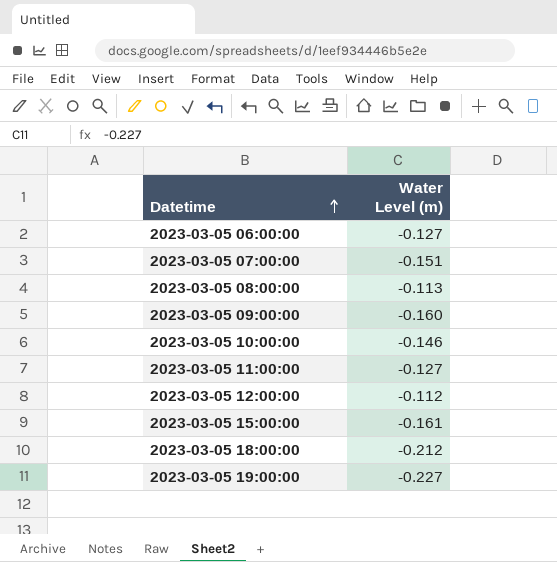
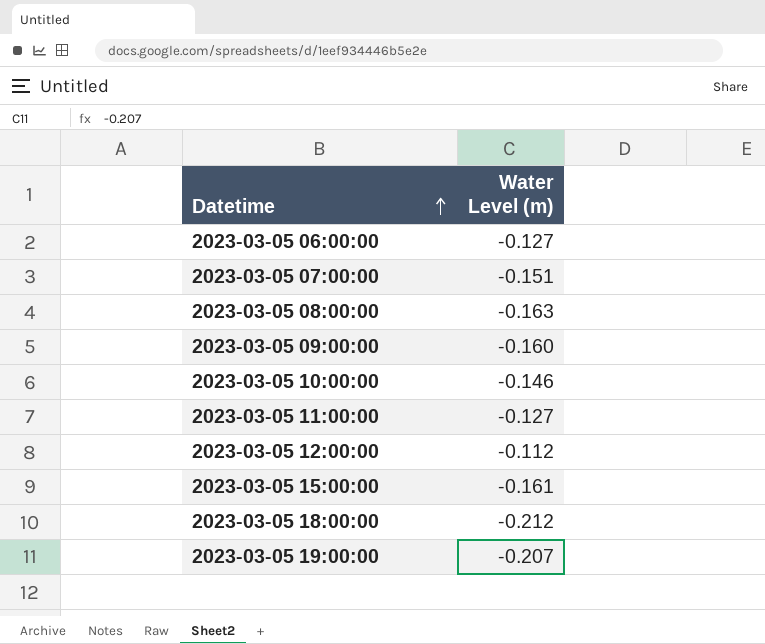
2023-03-05 08:00:00 | Water Level (m): -0.113 -> -0.163
2023-03-05 19:00:00 | Water Level (m): -0.227 -> -0.207

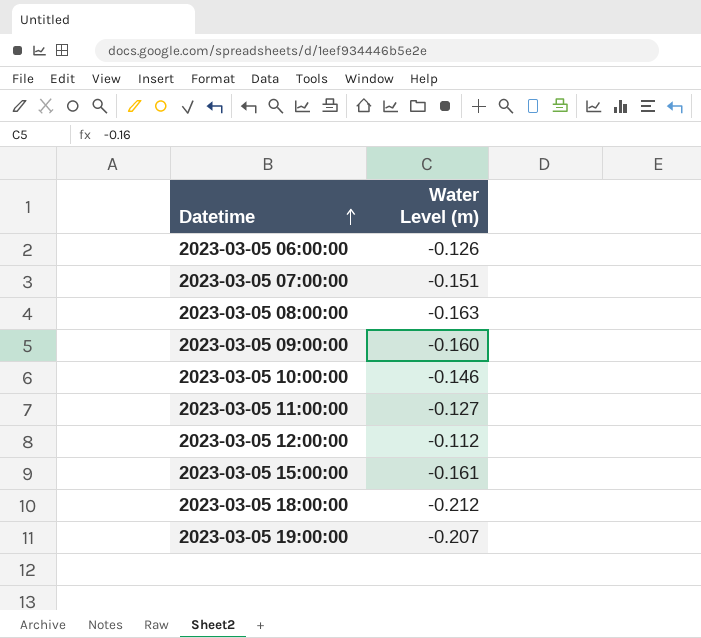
2023-03-05 06:00:00 | Water Level (m): -0.127 -> -0.126

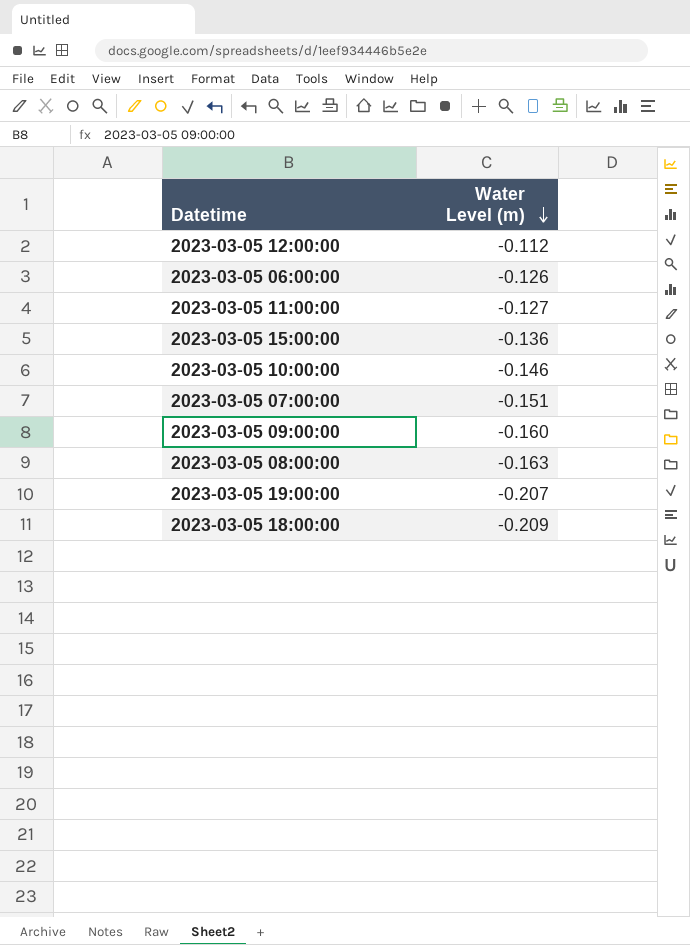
row order: Datetime ascending -> Water Level (m) descending
2023-03-05 15:00:00 | Water Level (m): -0.161 -> -0.136
2023-03-05 18:00:00 | Water Level (m): -0.212 -> -0.209

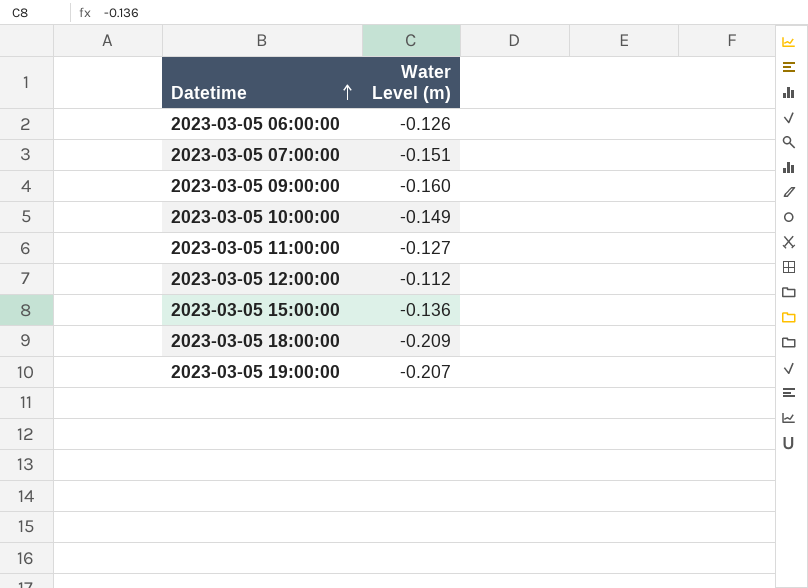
row order: Water Level (m) descending -> Datetime ascending
row 2023-03-05 08:00:00: -0.163 -> none
2023-03-05 10:00:00 | Water Level (m): -0.146 -> -0.149

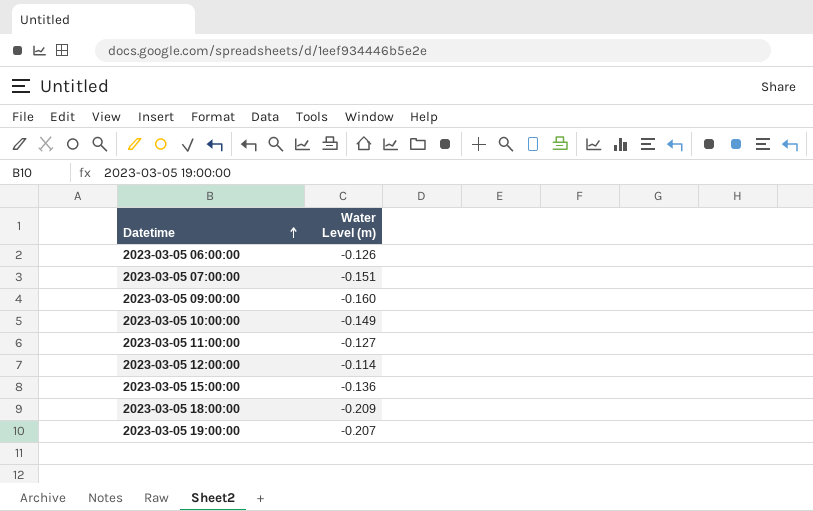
2023-03-05 12:00:00 | Water Level (m): -0.112 -> -0.114

